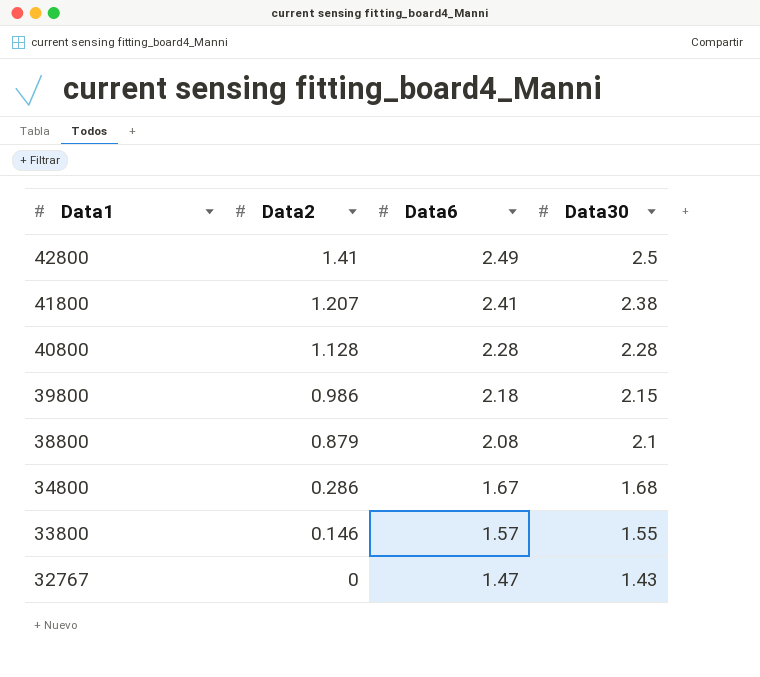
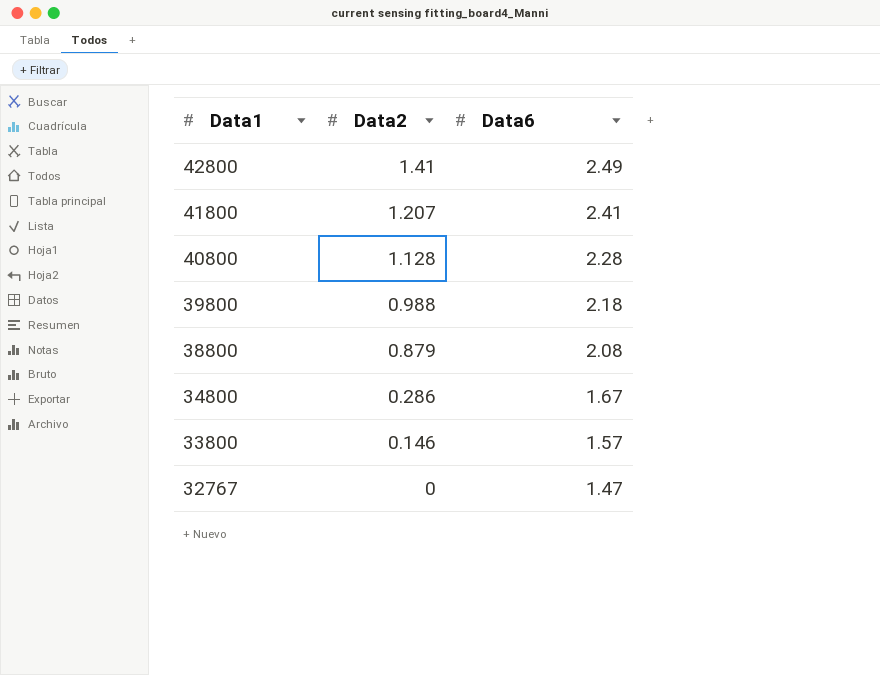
column Data30 | position: 4 -> none
39800 | Data2: 0.986 -> 0.988

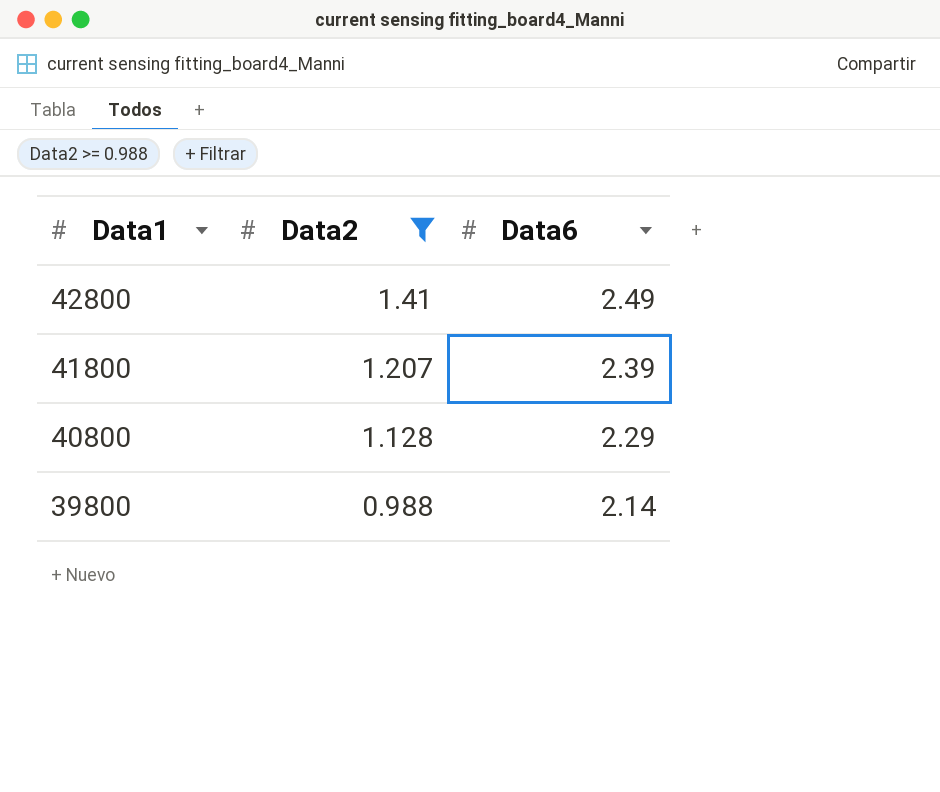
filter: none -> Data2 >= 0.988
41800 | Data6: 2.41 -> 2.39
40800 | Data6: 2.28 -> 2.29
39800 | Data6: 2.18 -> 2.14

